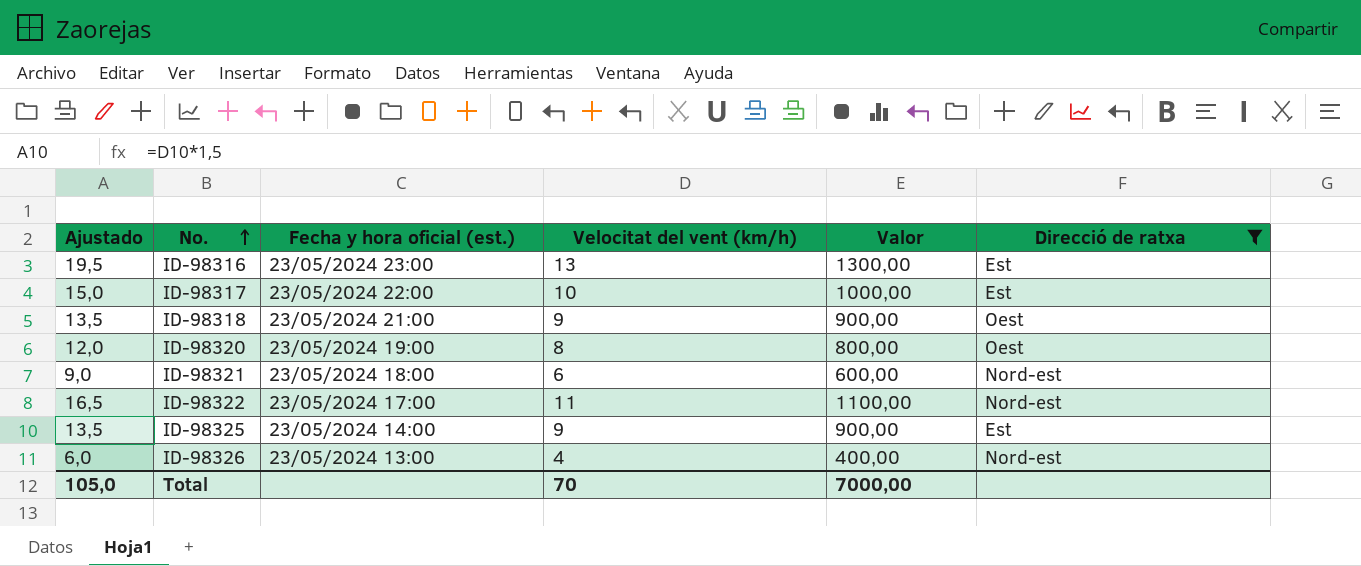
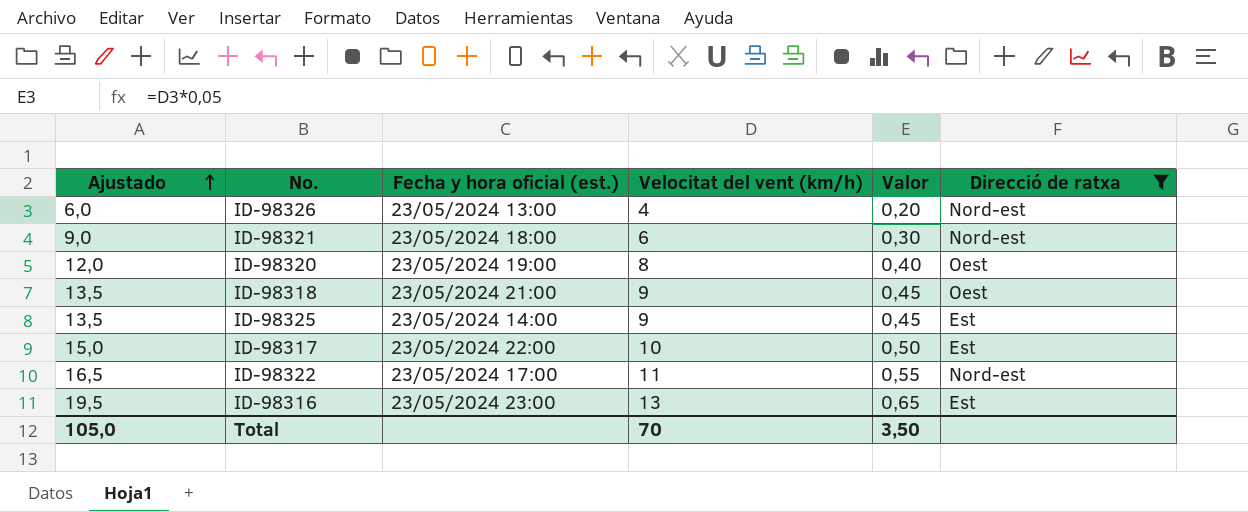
row order: No. ascending -> Ajustado ascending
column Valor | formula: [Velocitat del vent (km/h)] * 100 -> [Velocitat del vent (km/h)] * 0,05
Total | Valor: 7000,00 -> 3,50

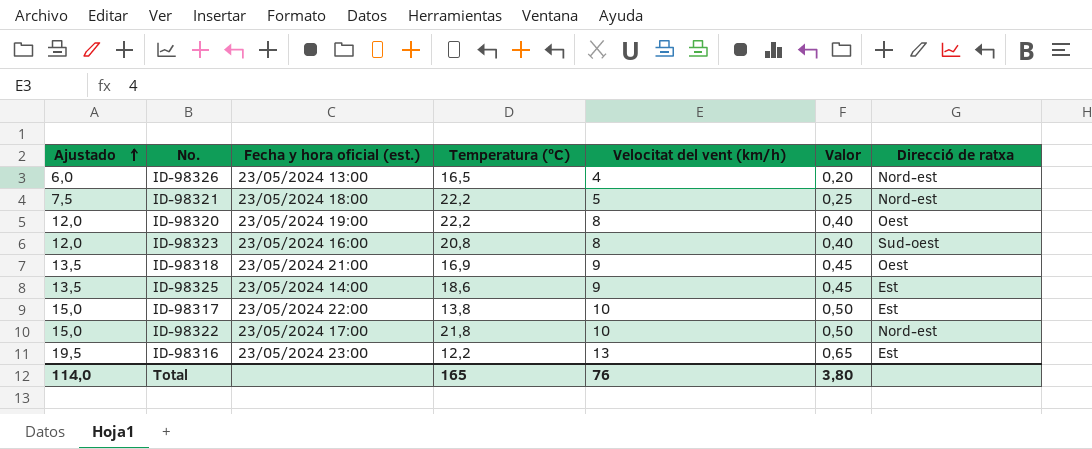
filter: Direcció de ratxa != Sud-oest -> none
column Temperatura (ºC) | position: none -> 4
ID-98321 | Ajustado: 9,0 -> 7,5
ID-98321 | Velocitat del vent (km/h): 6 -> 5
ID-98321 | Valor: 0,30 -> 0,25
ID-98322 | Ajustado: 16,5 -> 15,0
ID-98322 | Velocitat del vent (km/h): 11 -> 10
ID-98322 | Valor: 0,55 -> 0,50
Total | Ajustado: 105,0 -> 114,0
Total | Velocitat del vent (km/h): 70 -> 76
Total | Valor: 3,50 -> 3,80

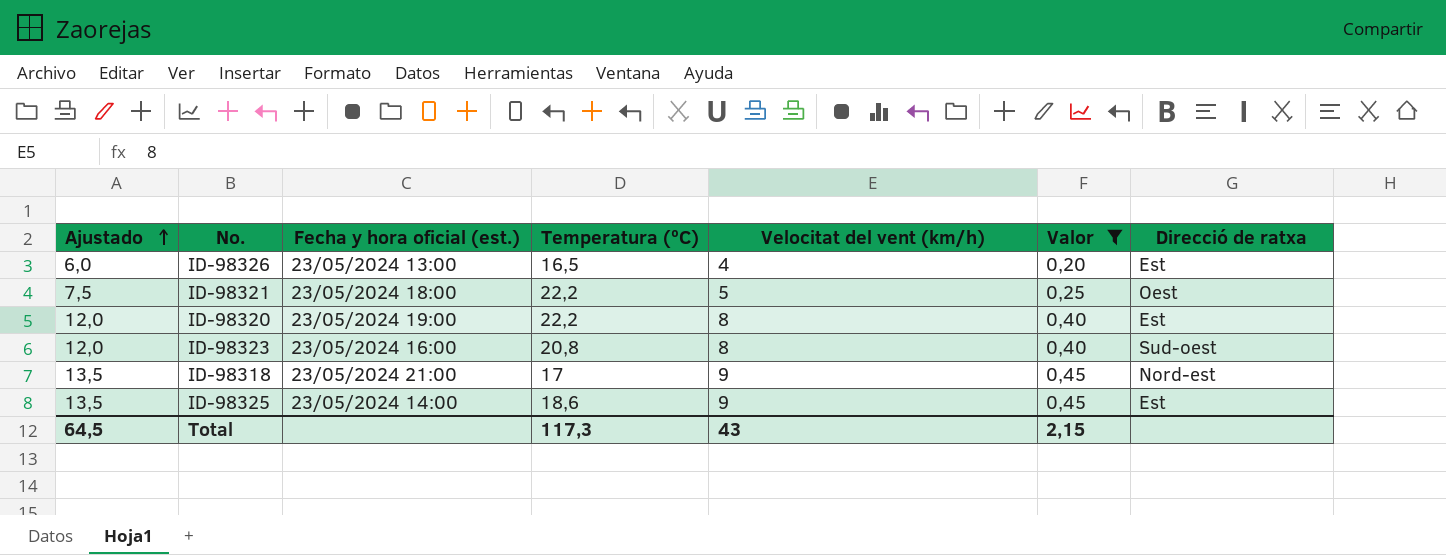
filter: none -> Valor <= 0,45
ID-98326 | Direcció de ratxa: Nord-est -> Est
ID-98321 | Direcció de ratxa: Nord-est -> Oest
ID-98320 | Direcció de ratxa: Oest -> Est
ID-98318 | Temperatura (ºC): 16,9 -> 17
ID-98318 | Direcció de ratxa: Oest -> Nord-est
Total | Ajustado: 114,0 -> 64,5
Total | Temperatura (ºC): 165 -> 117,3
Total | Velocitat del vent (km/h): 76 -> 43
Total | Valor: 3,80 -> 2,15

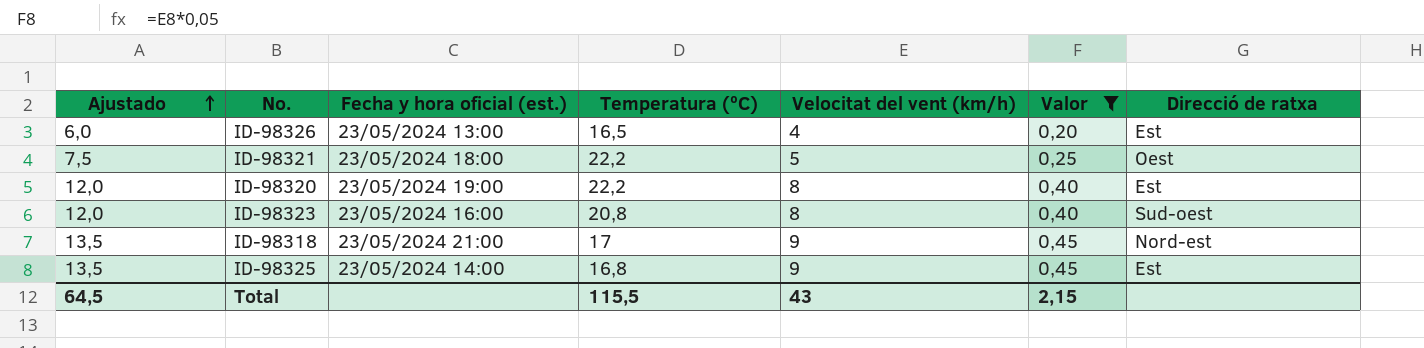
ID-98325 | Temperatura (ºC): 18,6 -> 16,8
Total | Temperatura (ºC): 117,3 -> 115,5

